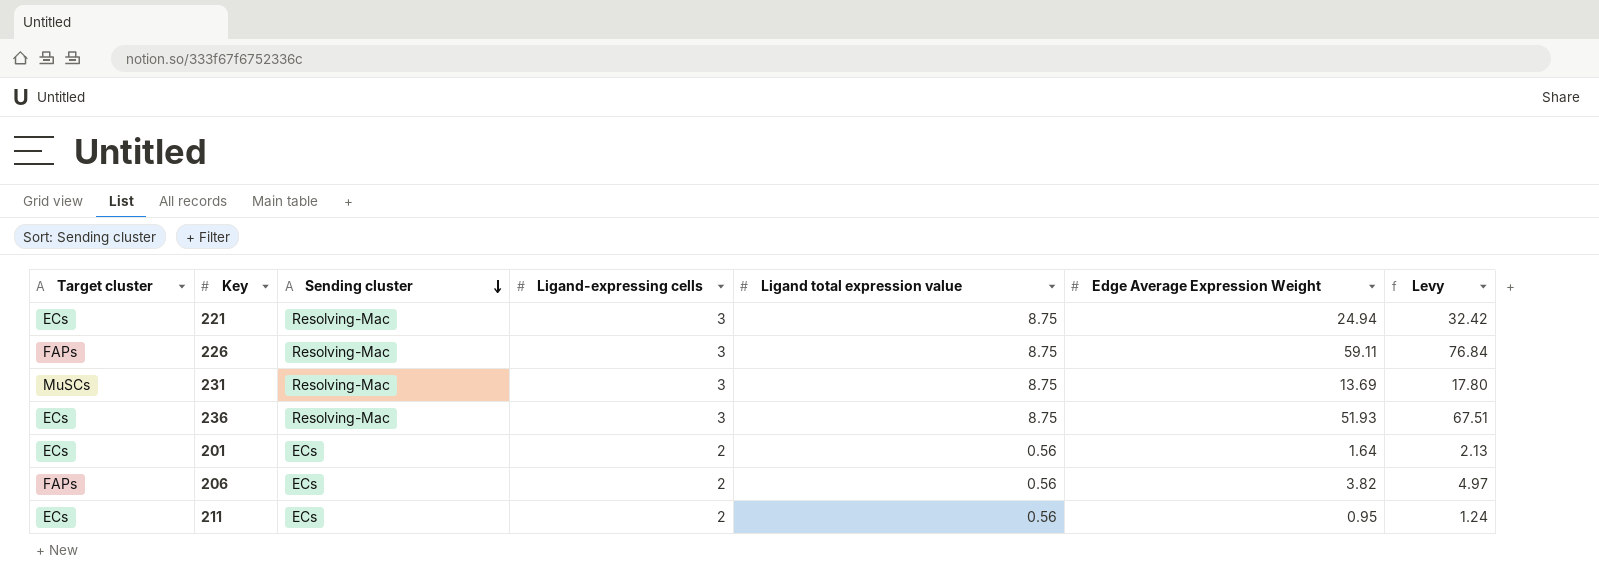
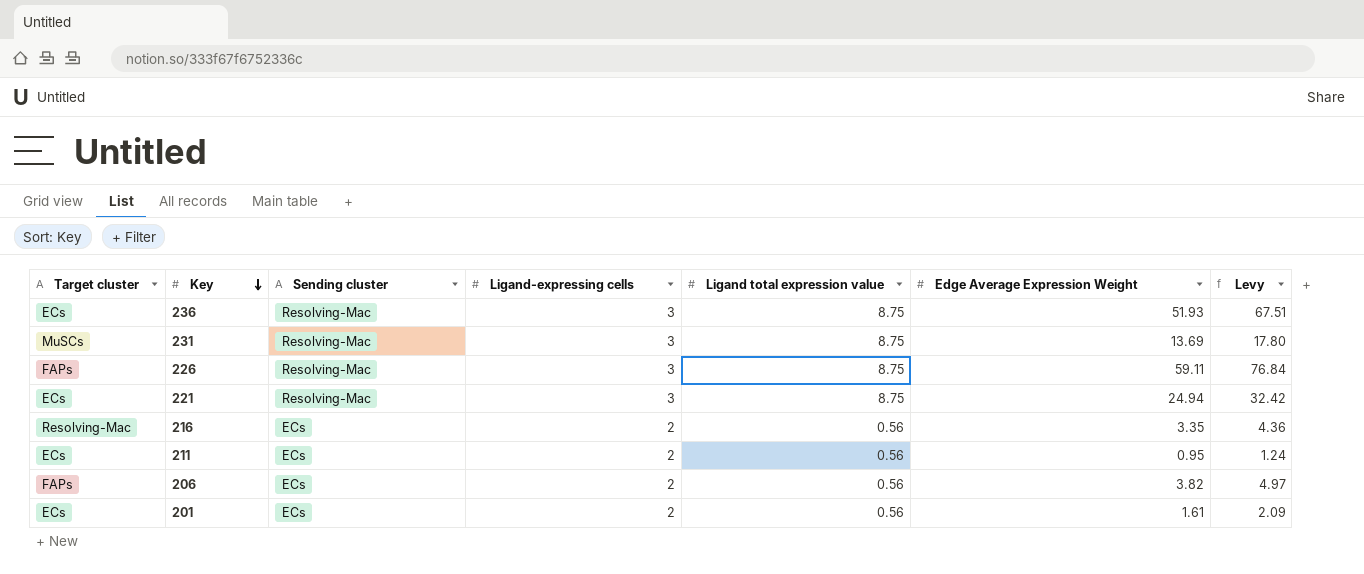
row order: Sending cluster descending -> Key descending
row 216: none -> Resolving-Mac | ECs | 2 | 0.56 | 3.35 | 4.36
201 | Edge Average Expression Weight: 1.64 -> 1.61
201 | Levy: 2.13 -> 2.09

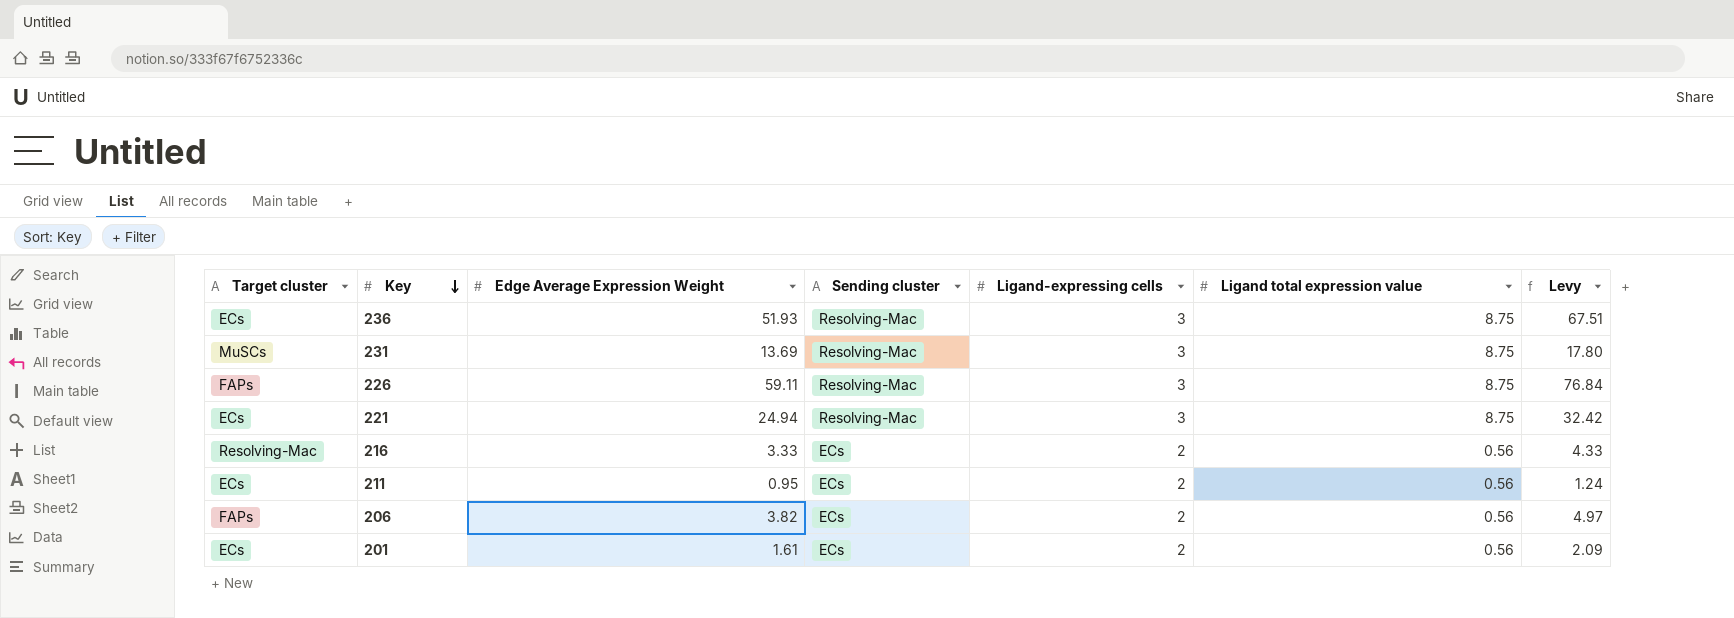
column Edge Average Expression Weight | position: 6 -> 3
216 | Edge Average Expression Weight: 3.35 -> 3.33
216 | Levy: 4.36 -> 4.33

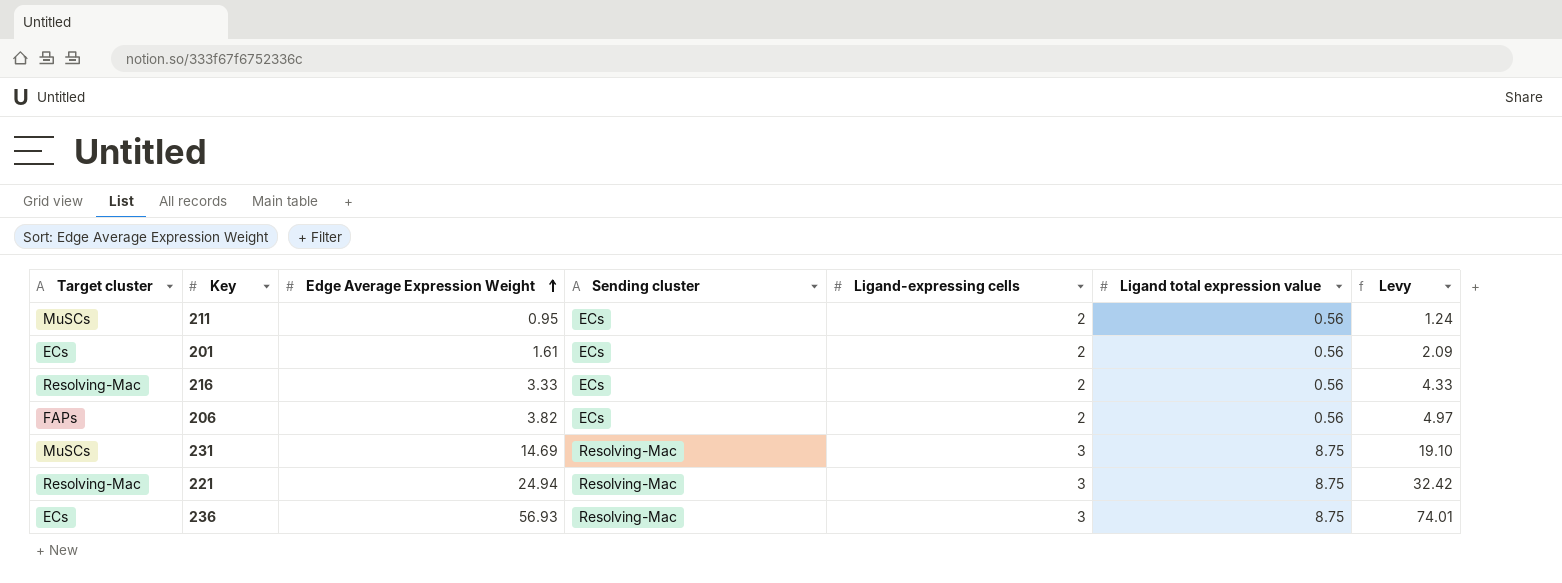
row order: Key descending -> Edge Average Expression Weight ascending
row 226: FAPs | 59.11 | Resolving-Mac | 3 | 8.75 | 76.84 -> none
211 | Target cluster: ECs -> MuSCs
231 | Edge Average Expression Weight: 13.69 -> 14.69
231 | Levy: 17.80 -> 19.10
221 | Target cluster: ECs -> Resolving-Mac
236 | Edge Average Expression Weight: 51.93 -> 56.93
236 | Levy: 67.51 -> 74.01

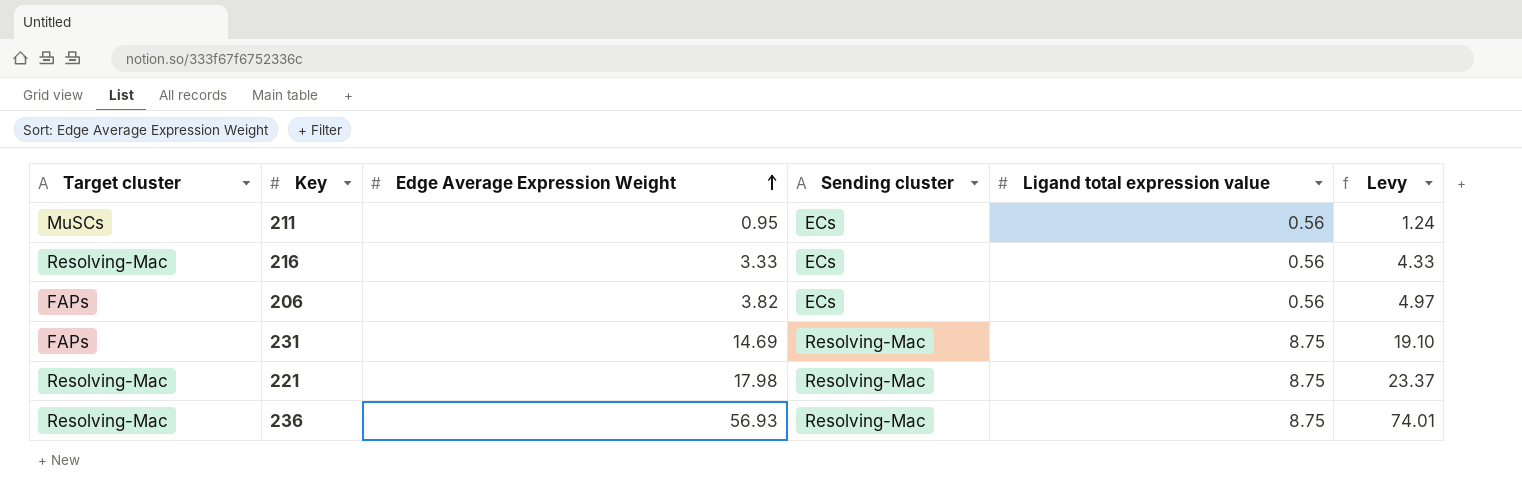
column Ligand-expressing cells | position: 5 -> none
row 201: ECs | 1.61 | ECs | 2 | 0.56 | 2.09 -> none
231 | Target cluster: MuSCs -> FAPs
221 | Edge Average Expression Weight: 24.94 -> 17.98
221 | Levy: 32.42 -> 23.37
236 | Target cluster: ECs -> Resolving-Mac

